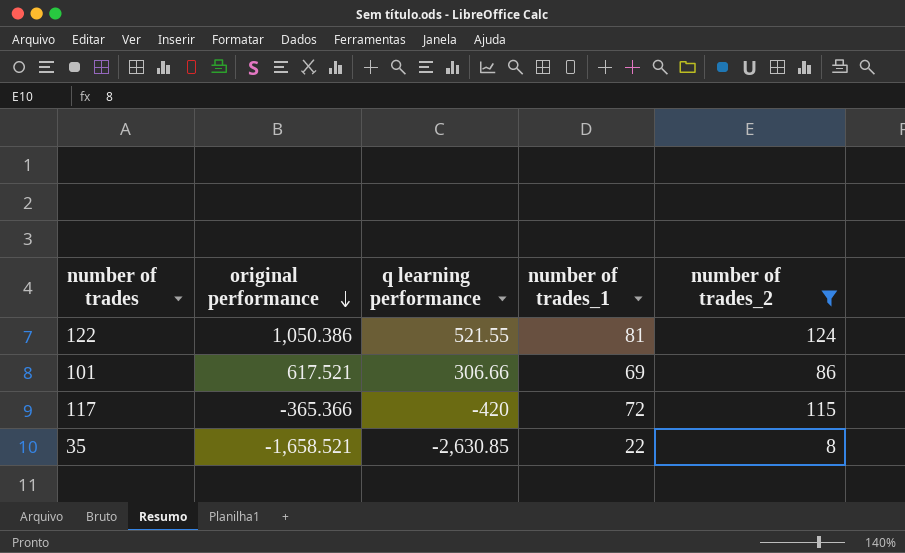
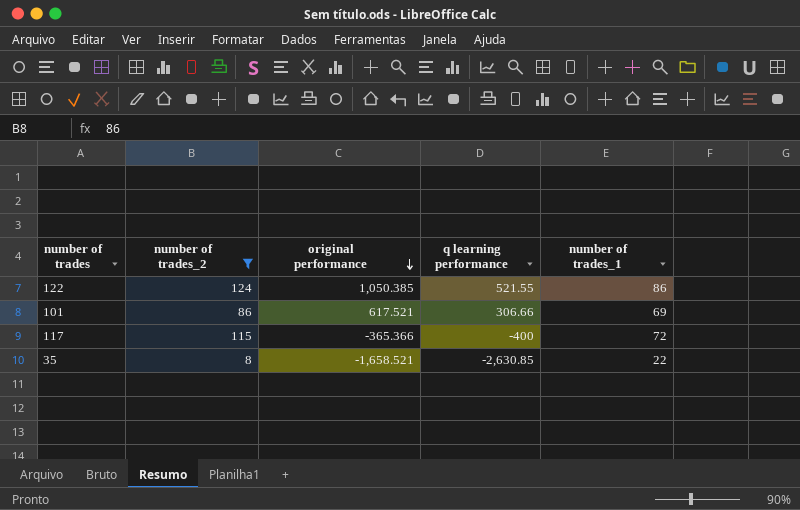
column number of trades_2 | position: 5 -> 2
122 | original performance: 1,050.386 -> 1,050.385
122 | number of trades_1: 81 -> 86
117 | q learning performance: -420 -> -400

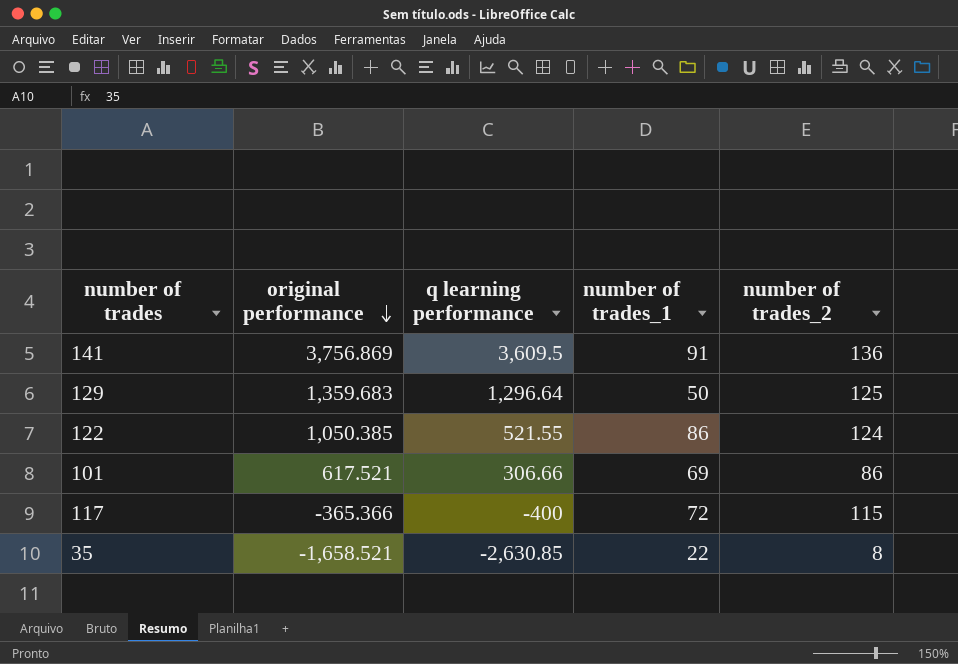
filter: number of trades_2 <= 124 -> none
column number of trades_2 | position: 2 -> 5

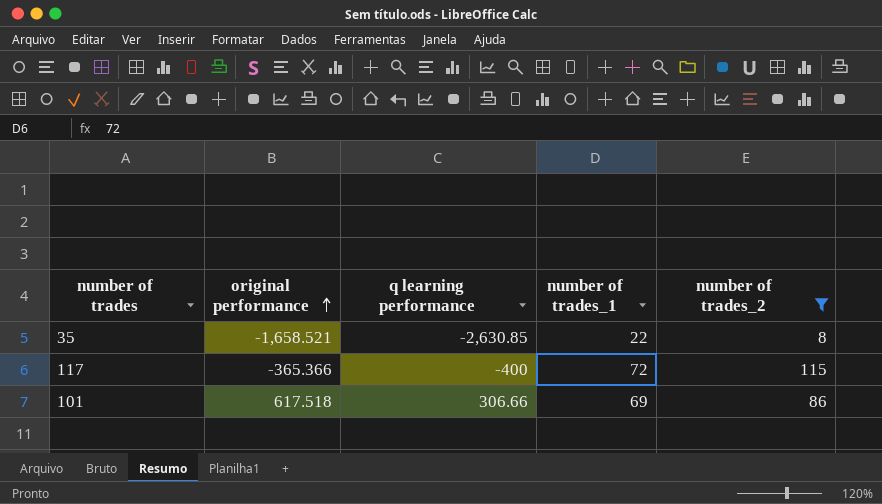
filter: none -> number of trades_2 <= 115
row order: original performance descending -> original performance ascending
101 | original performance: 617.521 -> 617.518

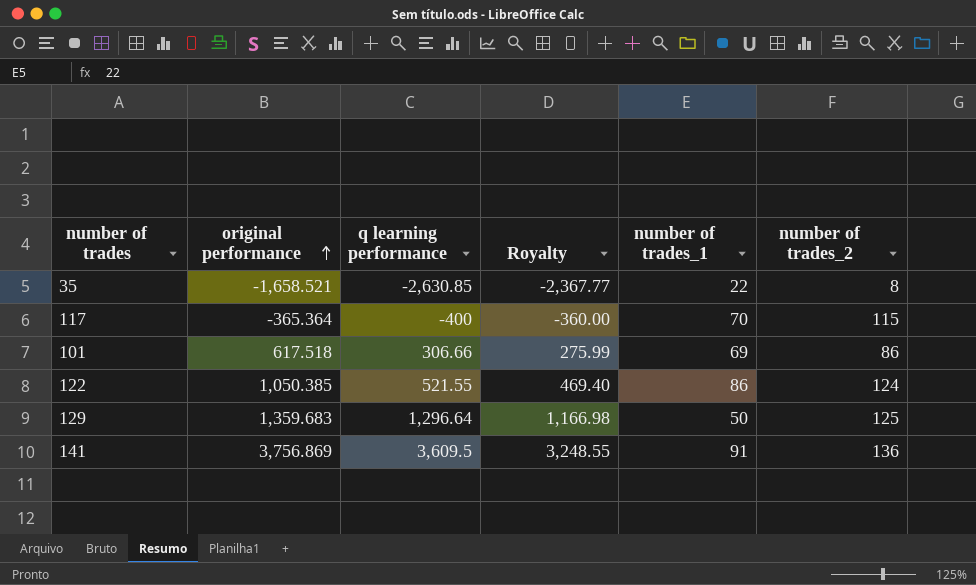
filter: number of trades_2 <= 115 -> none
column Royalty | formula: none -> [q learning performance] * 0.9
117 | original performance: -365.366 -> -365.364
117 | number of trades_1: 72 -> 70

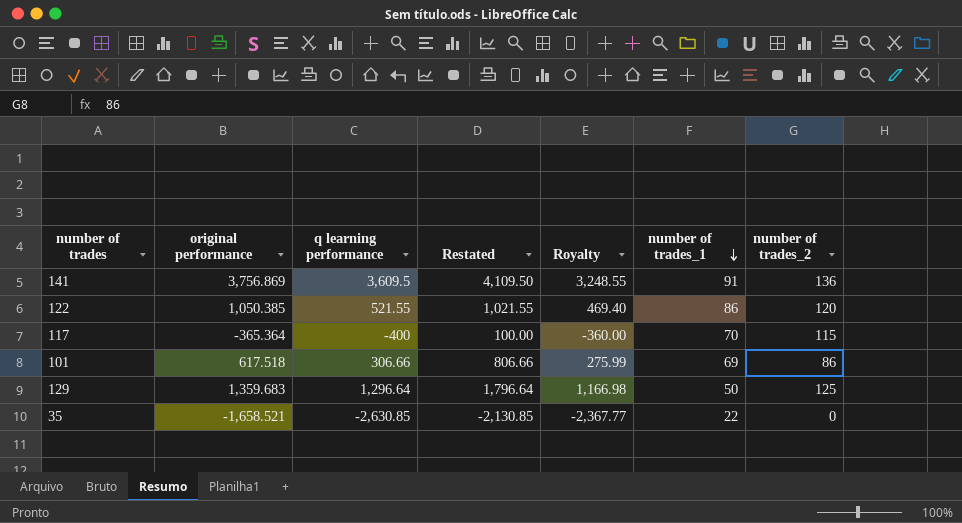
row order: original performance ascending -> number of trades_1 descending
column Restated | formula: none -> [q learning performance] + 500
122 | number of trades_2: 124 -> 120
35 | number of trades_2: 8 -> 0

